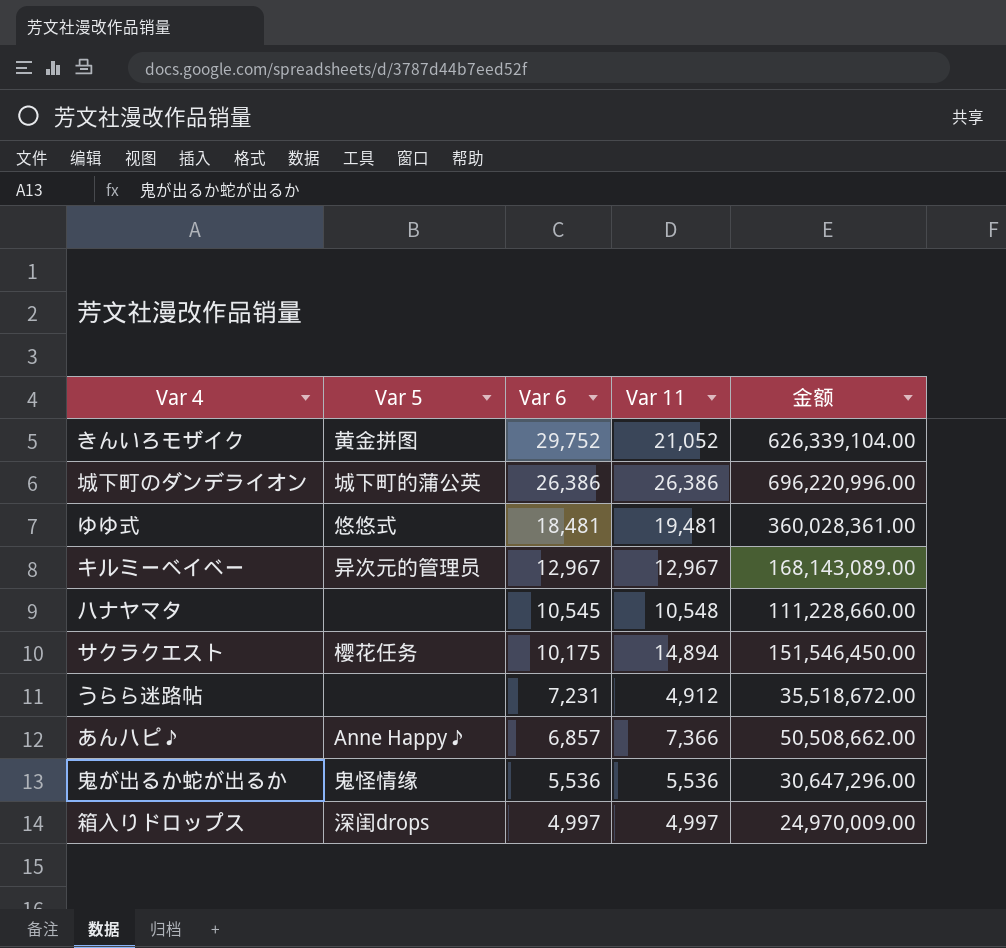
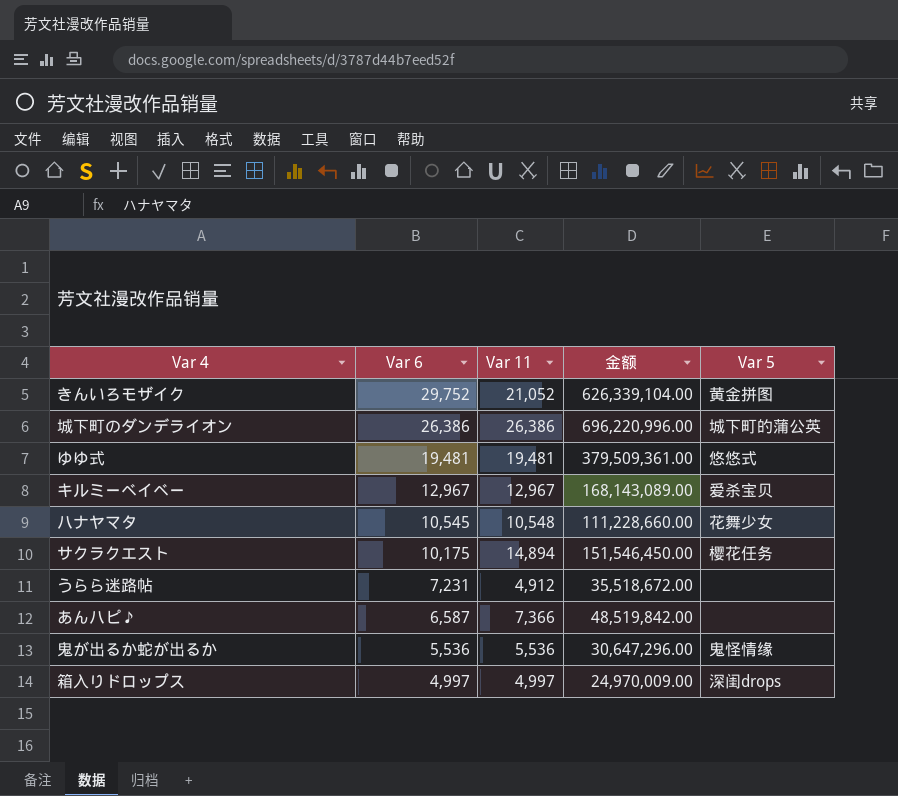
column Var 5 | position: 2 -> 5
ゆゆ式 | Var 6: 18,481 -> 19,481
ゆゆ式 | 金额: 360,028,361.00 -> 379,509,361.00
キルミーベイベー | Var 5: 异次元的管理员 -> 爱杀宝贝
ハナヤマタ | Var 5: none -> 花舞少女
あんハピ♪ | Var 6: 6,857 -> 6,587
あんハピ♪ | 金额: 50,508,662.00 -> 48,519,842.00
あんハピ♪ | Var 5: Anne Happy♪ -> none

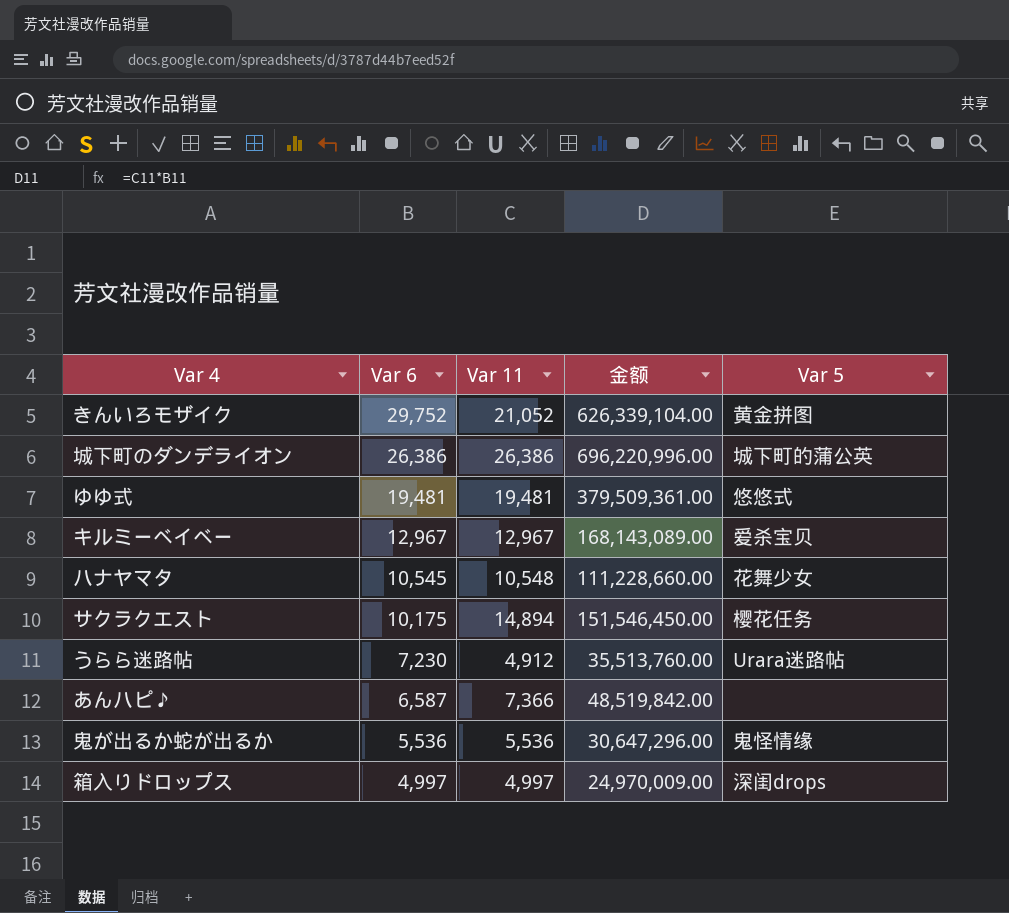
うらら迷路帖 | Var 6: 7,231 -> 7,230
うらら迷路帖 | 金额: 35,518,672.00 -> 35,513,760.00
うらら迷路帖 | Var 5: none -> Urara迷路帖

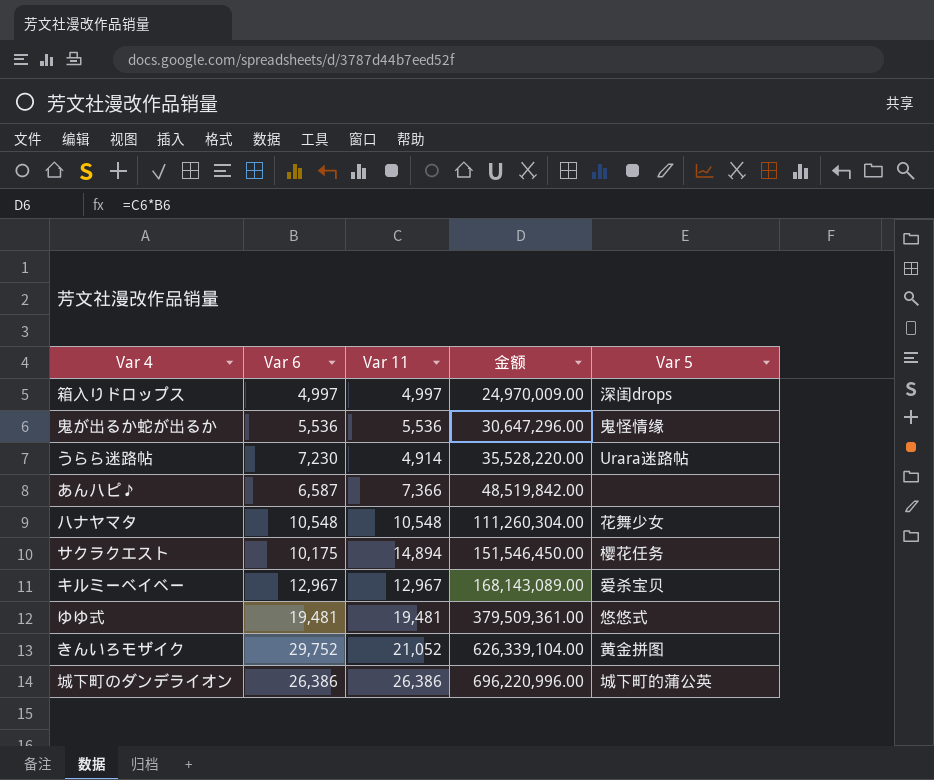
row order: Var 6 descending -> 金额 ascending
うらら迷路帖 | Var 11: 4,912 -> 4,914
うらら迷路帖 | 金额: 35,513,760.00 -> 35,528,220.00
ハナヤマタ | Var 6: 10,545 -> 10,548
ハナヤマタ | 金额: 111,228,660.00 -> 111,260,304.00

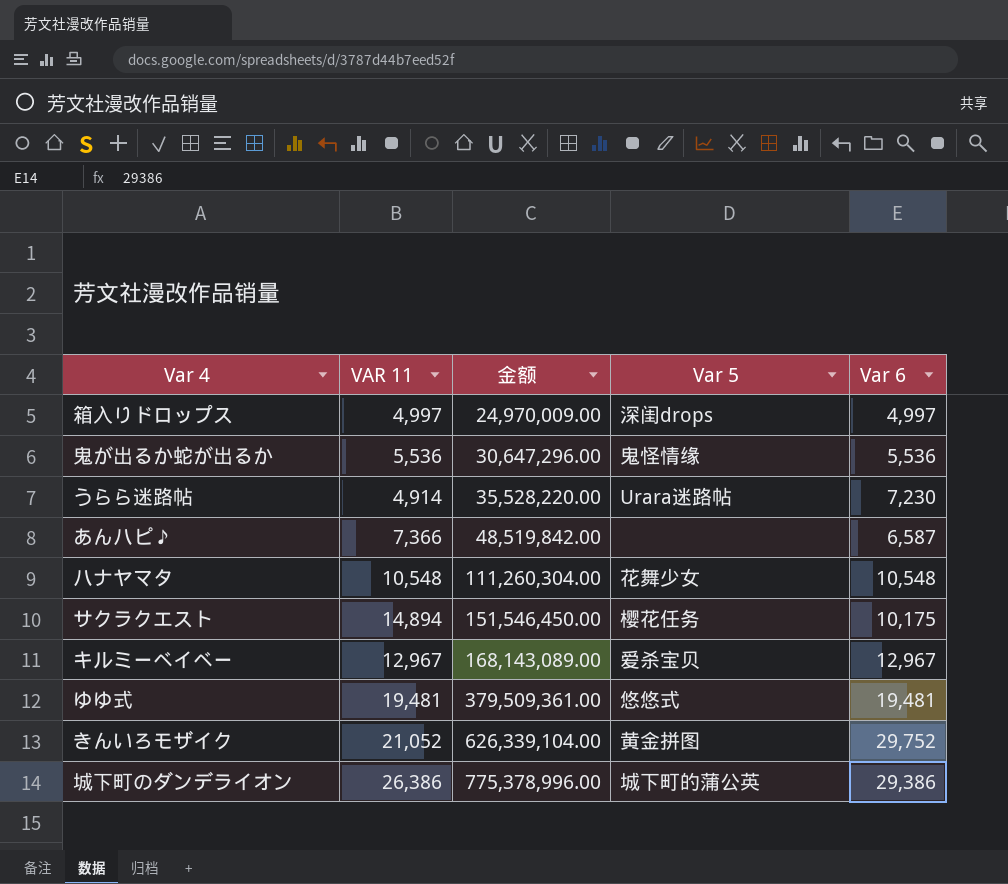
column name: Var 11 -> VAR 11
column Var 6 | position: 2 -> 5
城下町のダンデライオン | 金额: 696,220,996.00 -> 775,378,996.00
城下町のダンデライオン | Var 6: 26,386 -> 29,386

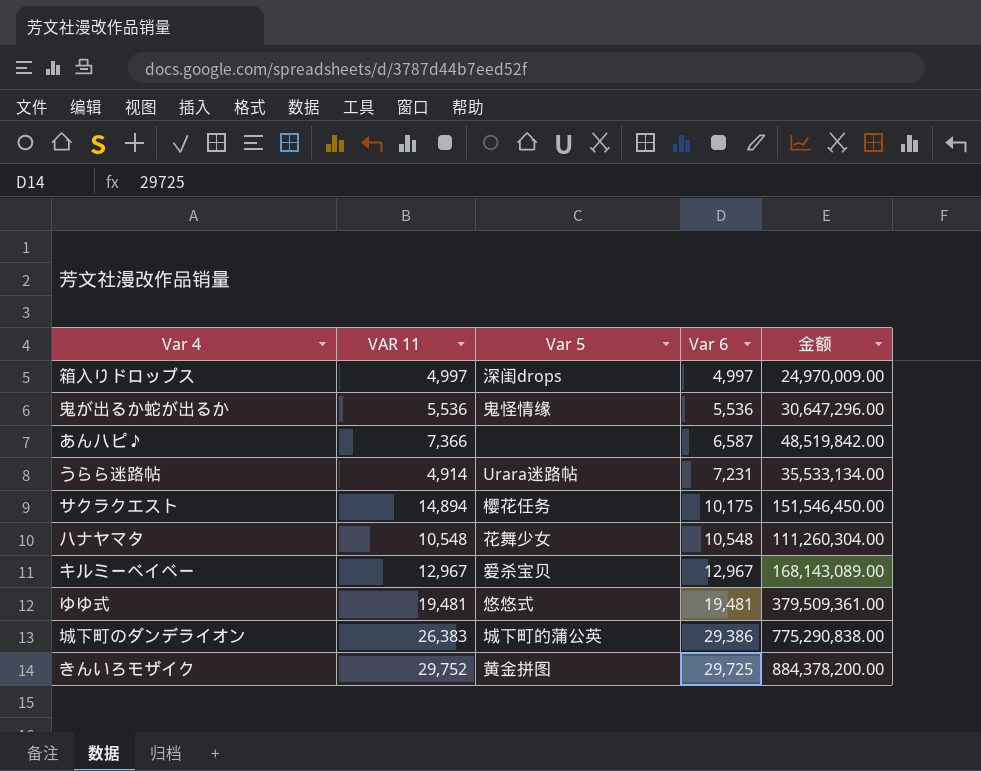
row order: 金额 ascending -> Var 6 ascending
column 金额 | position: 3 -> 5
うらら迷路帖 | Var 6: 7,230 -> 7,231
うらら迷路帖 | 金额: 35,528,220.00 -> 35,533,134.00
城下町のダンデライオン | VAR 11: 26,386 -> 26,383
城下町のダンデライオン | 金额: 775,378,996.00 -> 775,290,838.00
きんいろモザイク | VAR 11: 21,052 -> 29,752
きんいろモザイク | Var 6: 29,752 -> 29,725
きんいろモザイク | 金额: 626,339,104.00 -> 884,378,200.00

